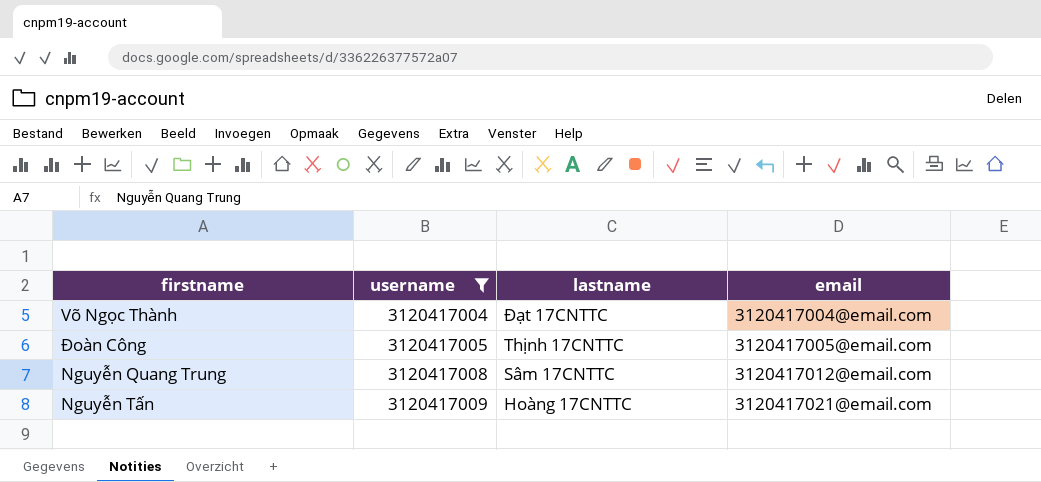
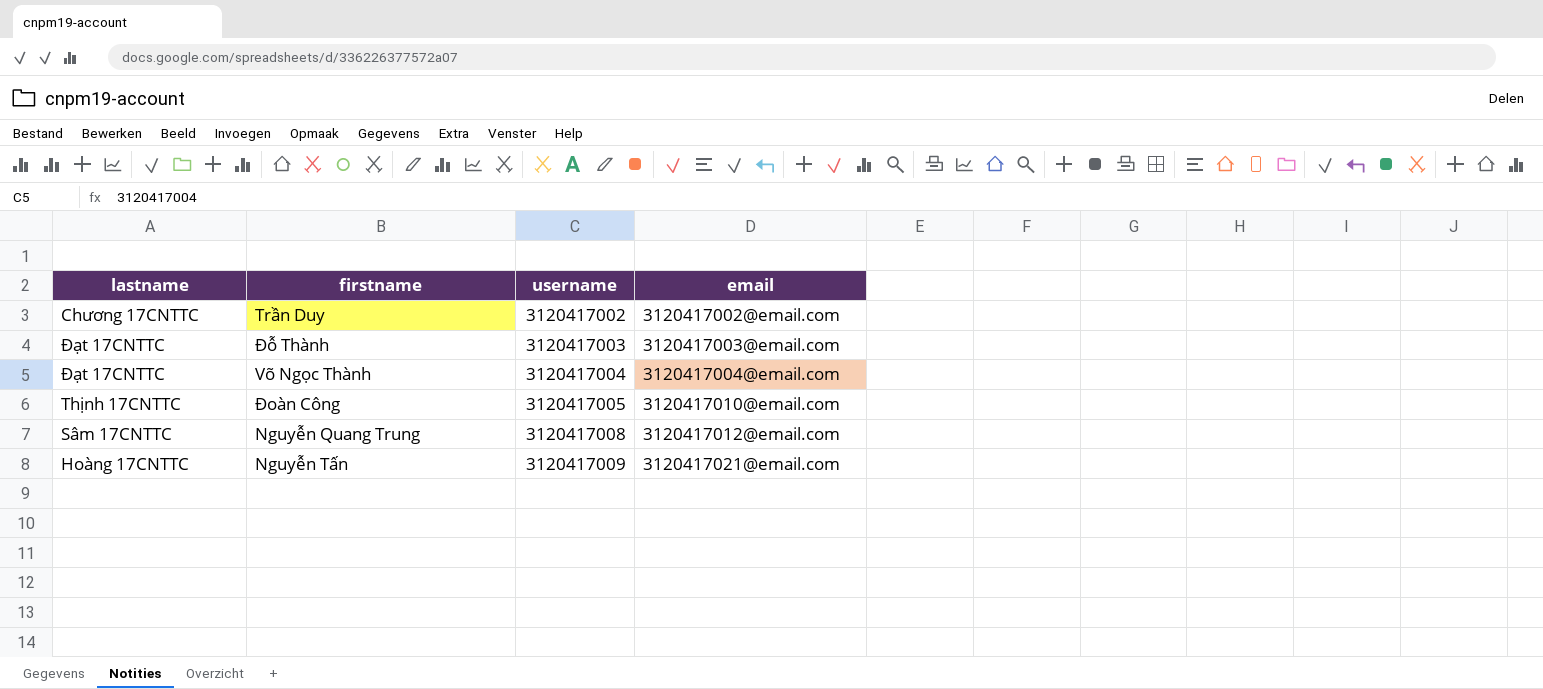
filter: username >= 3120417004 -> none
column lastname | position: 3 -> 1
Đoàn Công | email: 3120417005@email.com -> 3120417010@email.com

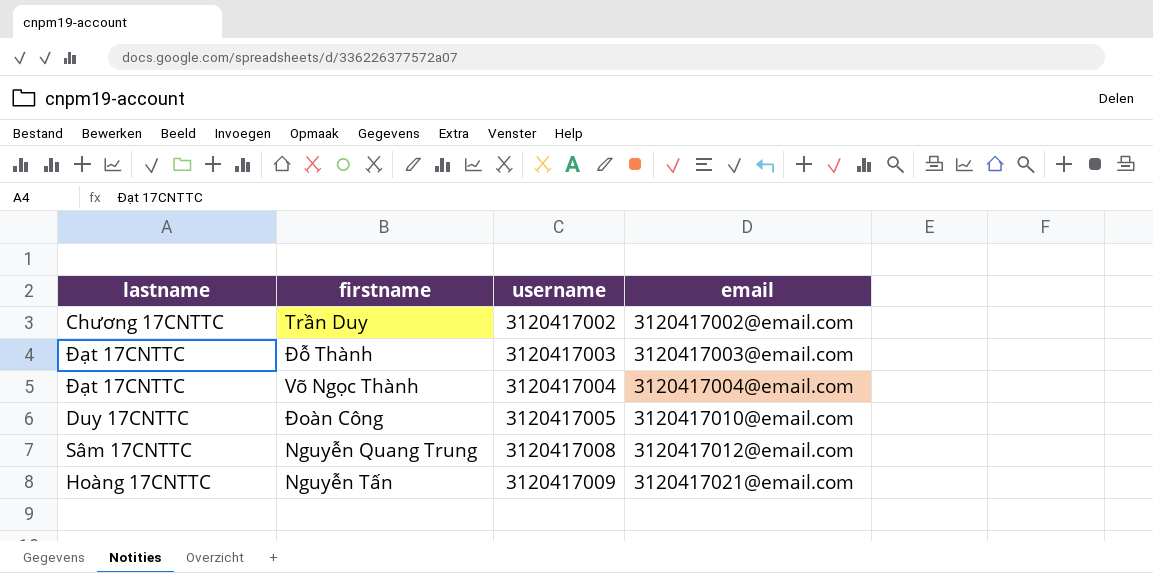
Đoàn Công | lastname: Thịnh 17CNTTC -> Duy 17CNTTC

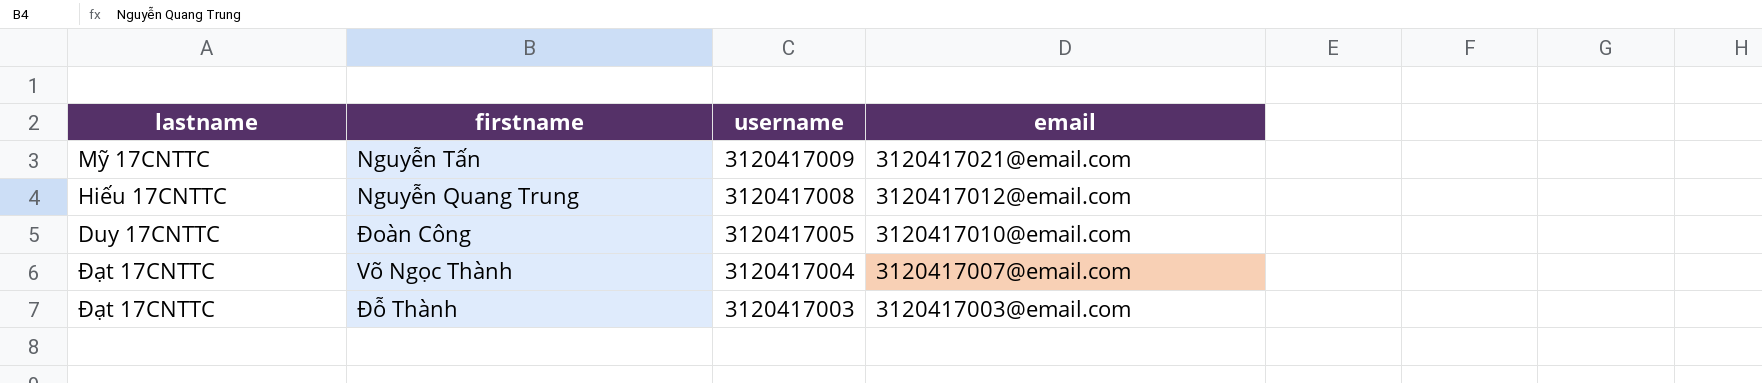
row order: username ascending -> username descending
row Trần Duy: Chương 17CNTTC | 3120417002 | 3120417002@email.com -> none
Nguyễn Tấn | lastname: Hoàng 17CNTTC -> Mỹ 17CNTTC
Nguyễn Quang Trung | lastname: Sâm 17CNTTC -> Hiếu 17CNTTC
Võ Ngọc Thành | email: 3120417004@email.com -> 3120417007@email.com

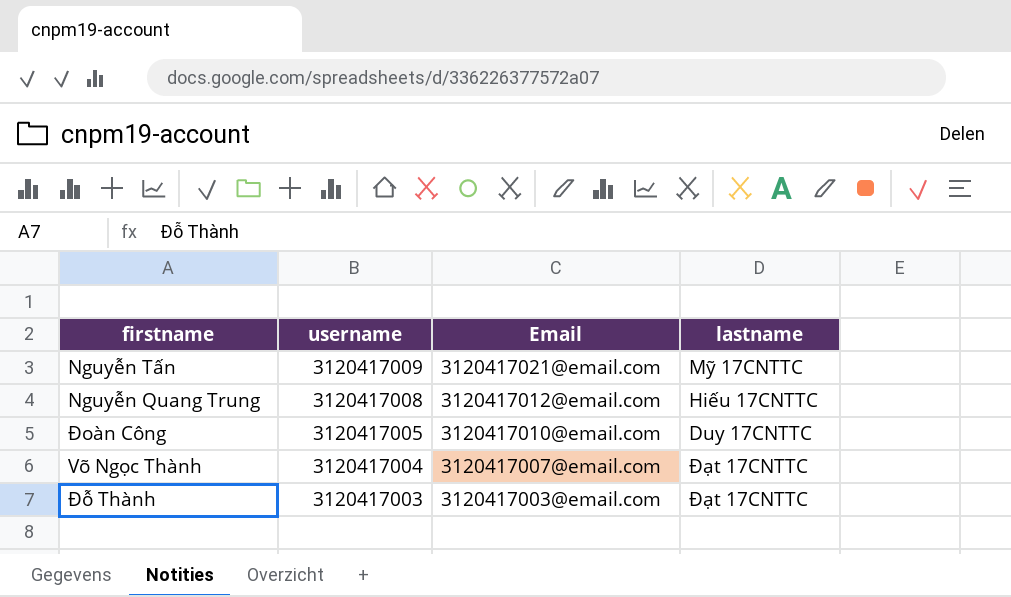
column name: email -> Email
column lastname | position: 1 -> 4

